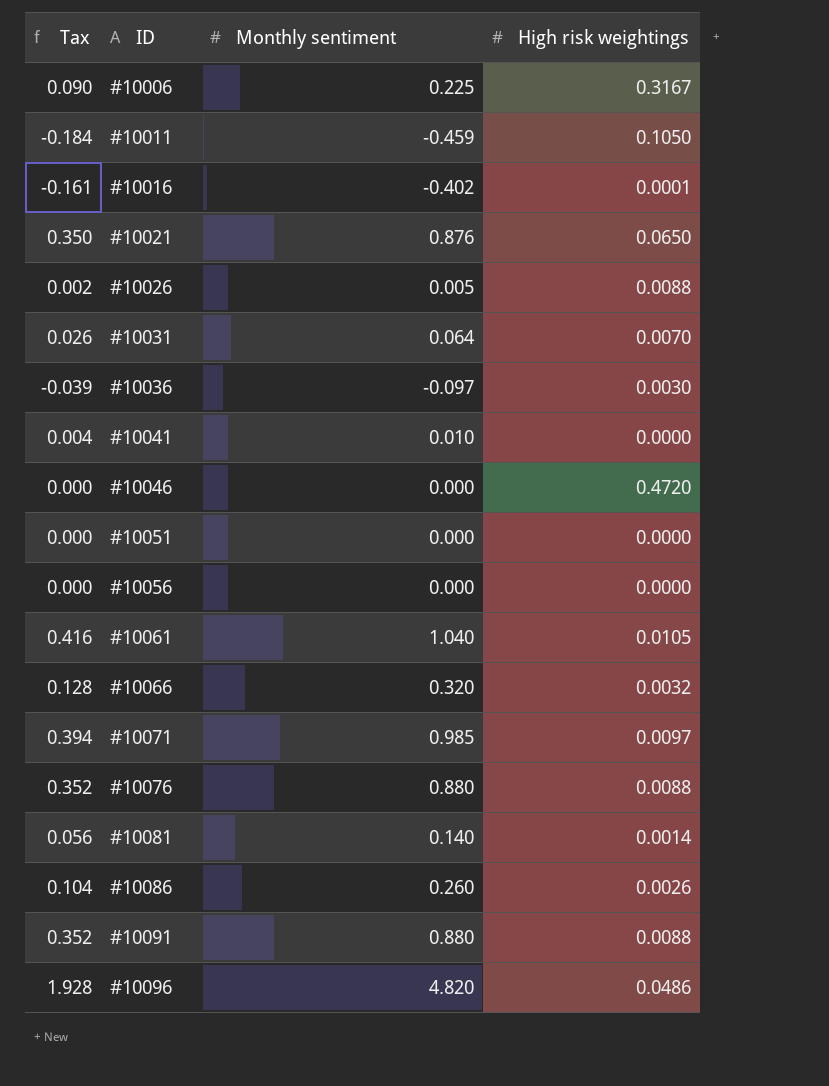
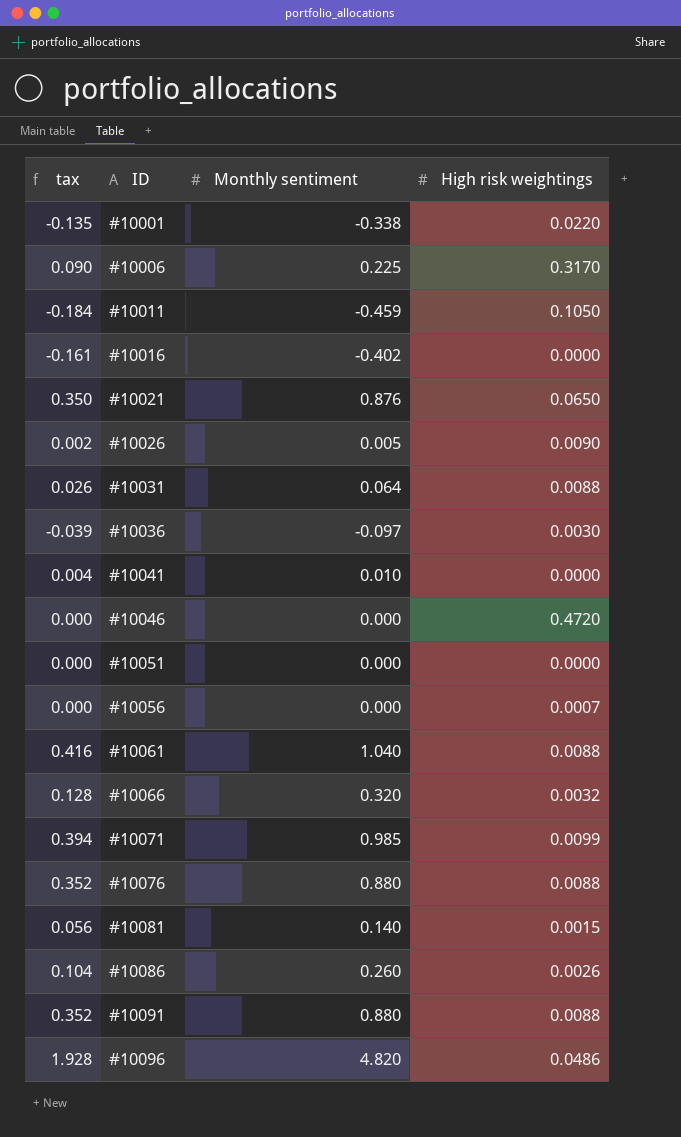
column name: Tax -> tax
row #10001: none -> -0.135 | -0.338 | 0.0220
#10006 | High risk weightings: 0.3167 -> 0.3170
#10016 | High risk weightings: 0.0001 -> 0.0000
#10026 | High risk weightings: 0.0088 -> 0.0090
#10031 | High risk weightings: 0.0070 -> 0.0088
#10056 | High risk weightings: 0.0000 -> 0.0007
#10061 | High risk weightings: 0.0105 -> 0.0088
#10071 | High risk weightings: 0.0097 -> 0.0099
#10081 | High risk weightings: 0.0014 -> 0.0015

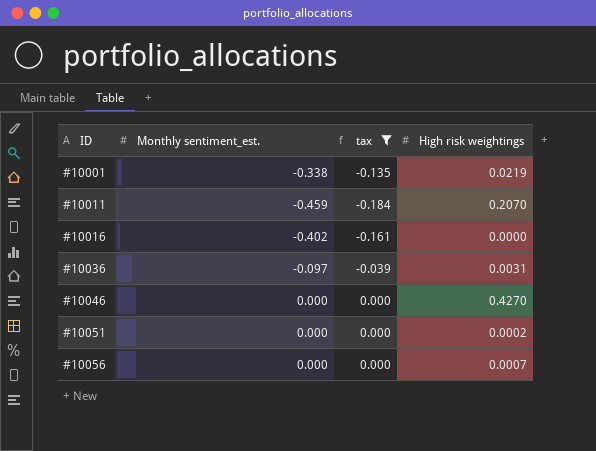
filter: none -> tax <= 0.000
column name: Monthly sentiment -> Monthly sentiment_est.
column tax | position: 1 -> 3
#10001 | High risk weightings: 0.0220 -> 0.0219
#10011 | High risk weightings: 0.1050 -> 0.2070
#10036 | High risk weightings: 0.0030 -> 0.0031
#10046 | High risk weightings: 0.4720 -> 0.4270
#10051 | High risk weightings: 0.0000 -> 0.0002

